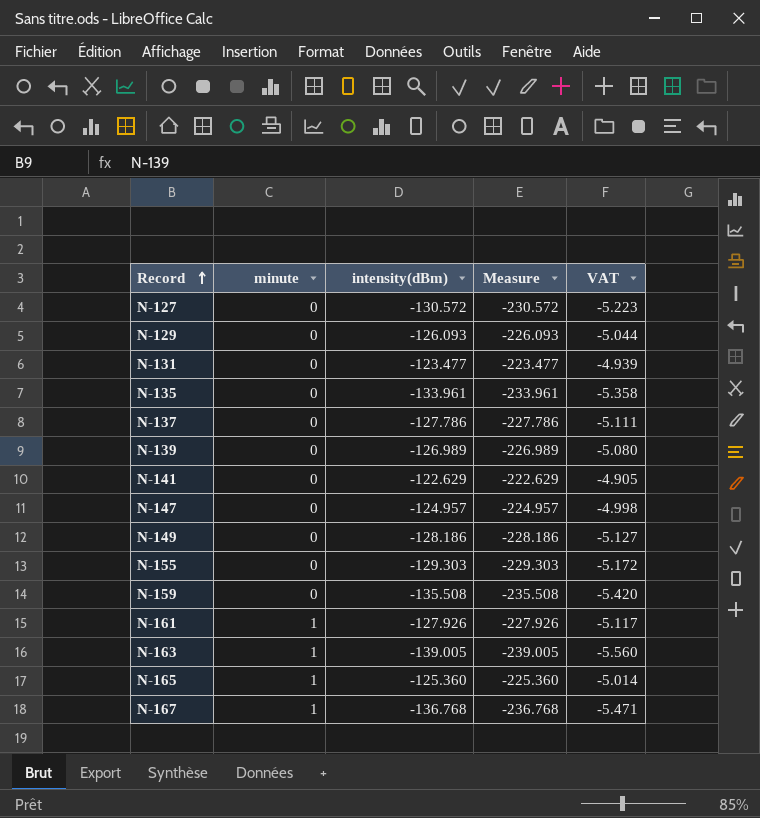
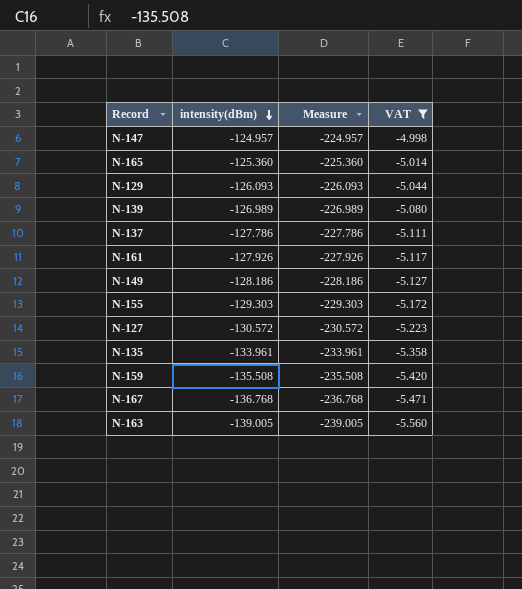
filter: none -> VAT <= -4.998
row order: Record ascending -> intensity(dBm) descending
column minute | position: 2 -> none

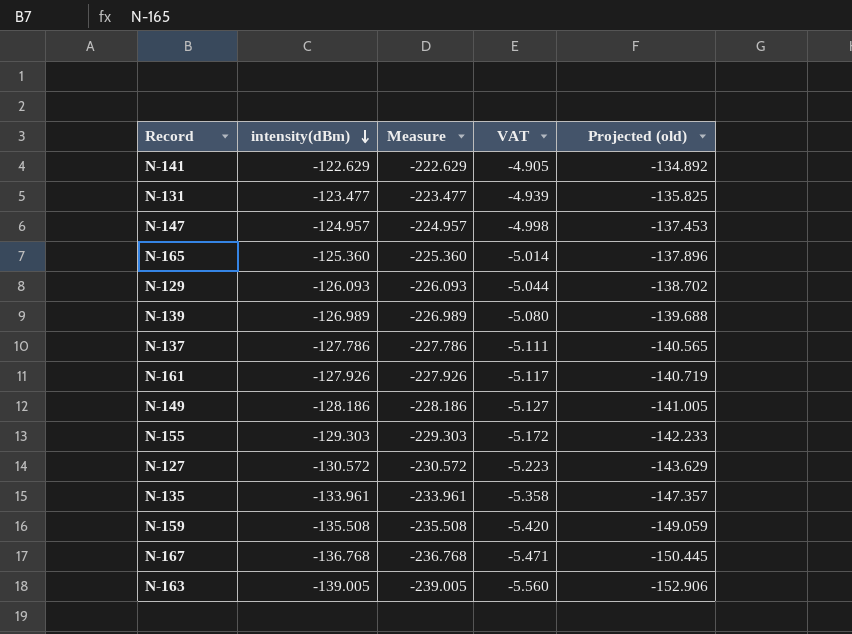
filter: VAT <= -4.998 -> none
column Projected (old) | formula: none -> [intensity(dBm)] * 1.1

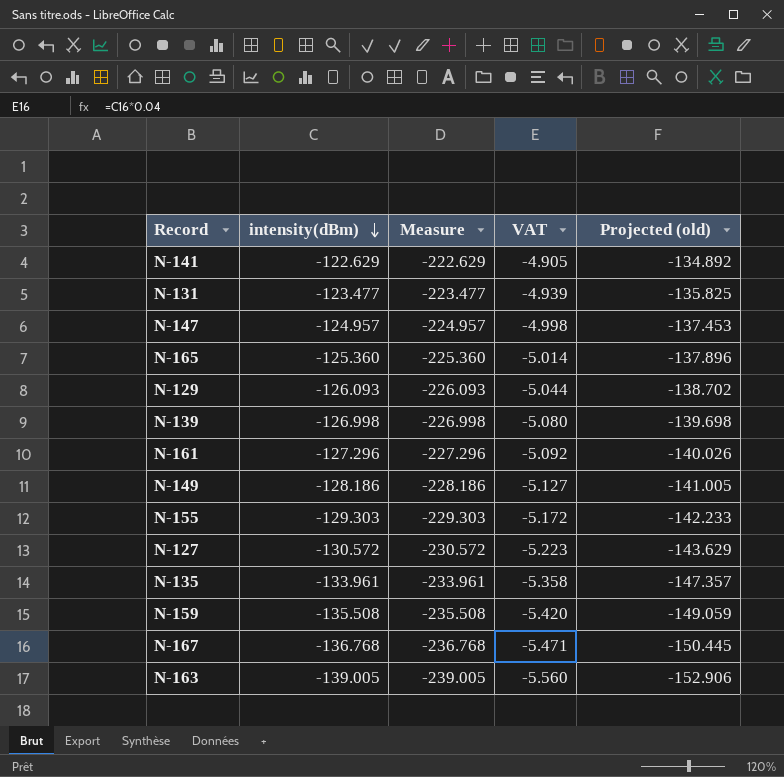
row N-137: -127.786 | -227.786 | -5.111 | -140.565 -> none
N-139 | intensity(dBm): -126.989 -> -126.998
N-139 | Measure: -226.989 -> -226.998
N-139 | Projected (old): -139.688 -> -139.698
N-161 | intensity(dBm): -127.926 -> -127.296
N-161 | Measure: -227.926 -> -227.296
N-161 | VAT: -5.117 -> -5.092
N-161 | Projected (old): -140.719 -> -140.026

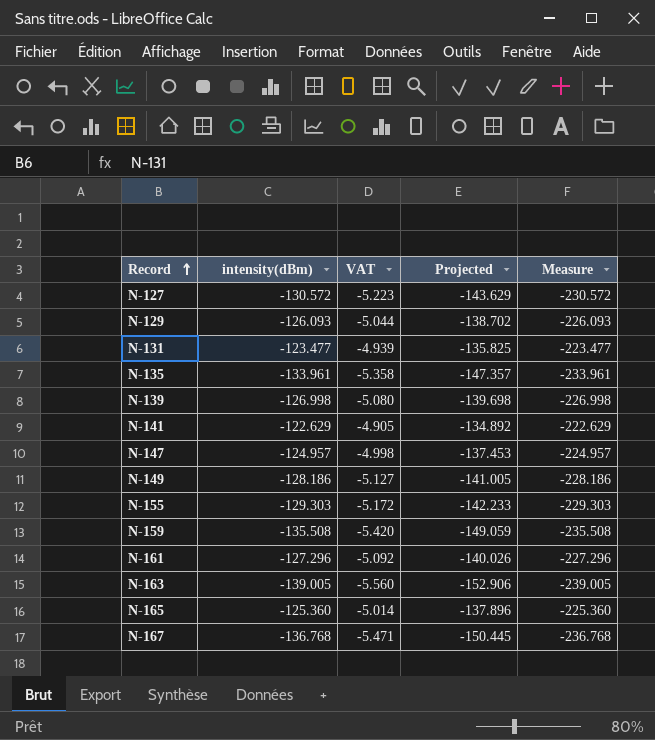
row order: intensity(dBm) descending -> Record ascending
column name: Projected (old) -> Projected
column Measure | position: 3 -> 5

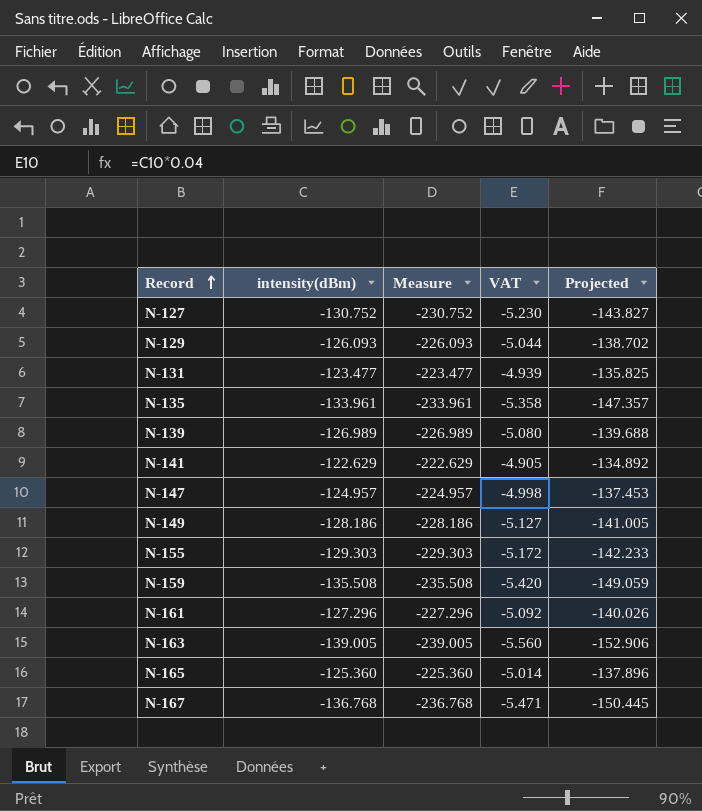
column Measure | position: 5 -> 3
N-127 | intensity(dBm): -130.572 -> -130.752
N-127 | Measure: -230.572 -> -230.752
N-127 | VAT: -5.223 -> -5.230
N-127 | Projected: -143.629 -> -143.827
N-139 | intensity(dBm): -126.998 -> -126.989
N-139 | Measure: -226.998 -> -226.989
N-139 | Projected: -139.698 -> -139.688

